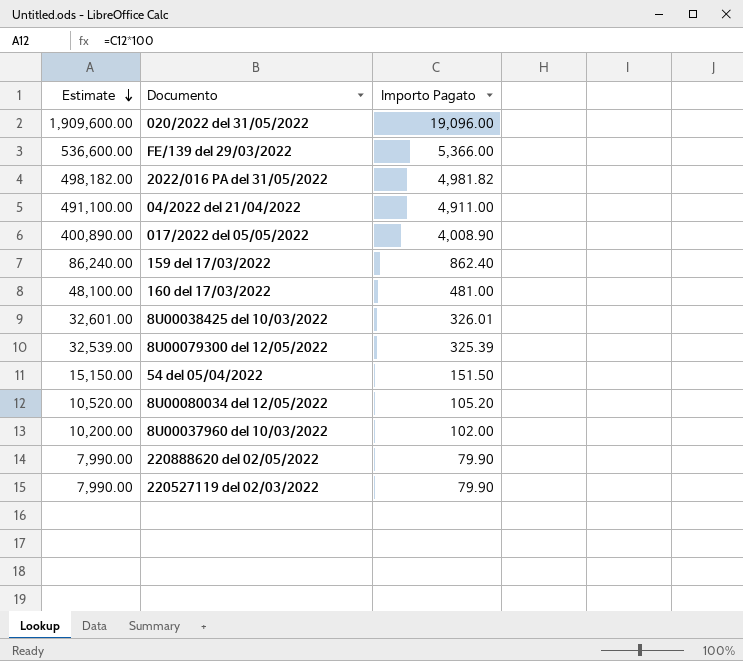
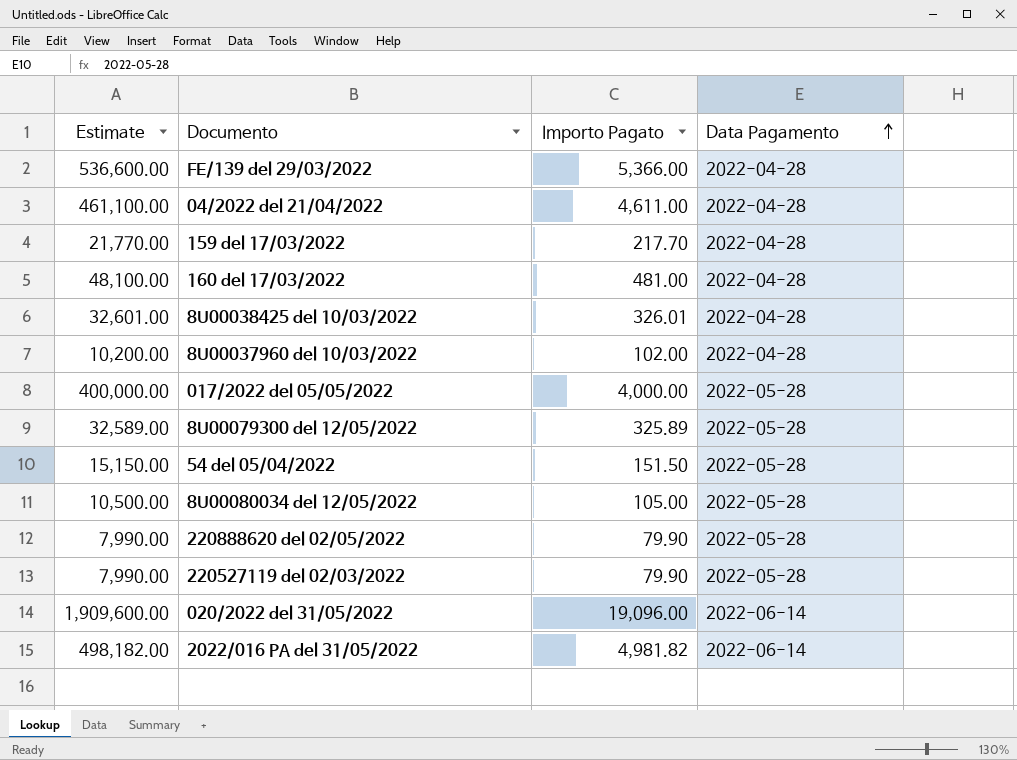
row order: Estimate descending -> Data Pagamento ascending
column Data Pagamento | position: none -> 4
04/2022 del 21/04/2022 | Estimate: 491,100.00 -> 461,100.00
04/2022 del 21/04/2022 | Importo Pagato: 4,911.00 -> 4,611.00
159 del 17/03/2022 | Estimate: 86,240.00 -> 21,770.00
159 del 17/03/2022 | Importo Pagato: 862.40 -> 217.70
017/2022 del 05/05/2022 | Estimate: 400,890.00 -> 400,000.00
017/2022 del 05/05/2022 | Importo Pagato: 4,008.90 -> 4,000.00
8U00079300 del 12/05/2022 | Estimate: 32,539.00 -> 32,589.00
8U00079300 del 12/05/2022 | Importo Pagato: 325.39 -> 325.89
8U00080034 del 12/05/2022 | Estimate: 10,520.00 -> 10,500.00
8U00080034 del 12/05/2022 | Importo Pagato: 105.20 -> 105.00

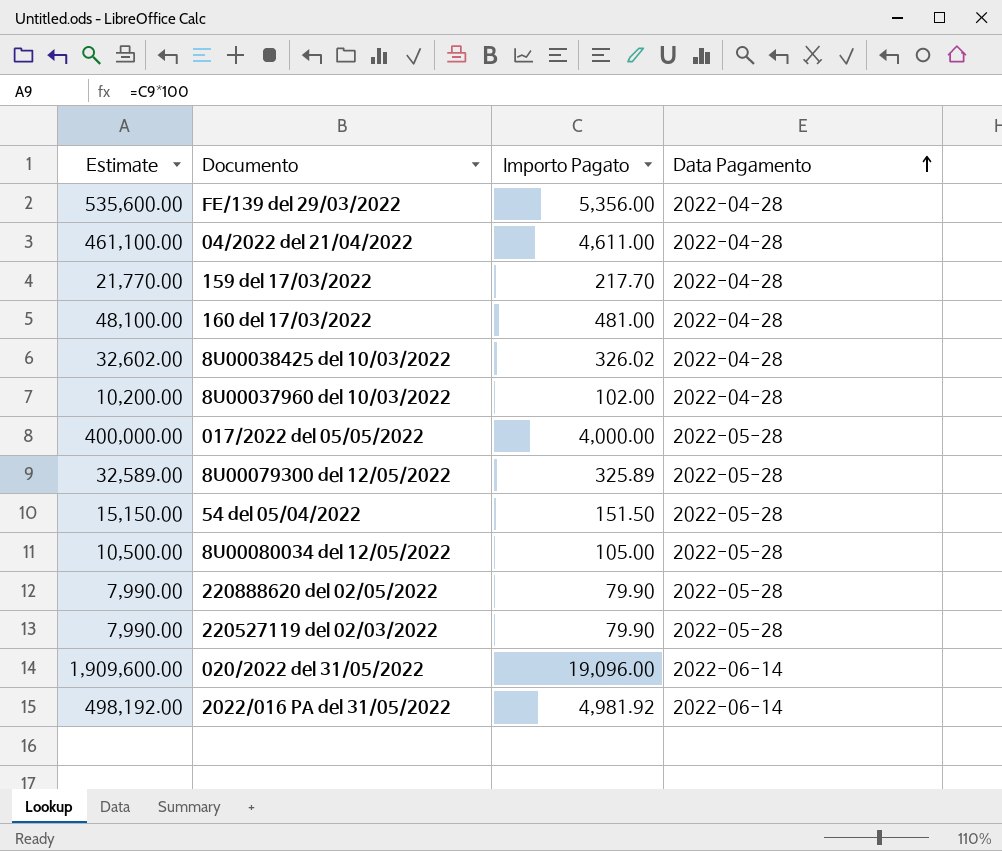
FE/139 del 29/03/2022 | Estimate: 536,600.00 -> 535,600.00
FE/139 del 29/03/2022 | Importo Pagato: 5,366.00 -> 5,356.00
8U00038425 del 10/03/2022 | Estimate: 32,601.00 -> 32,602.00
8U00038425 del 10/03/2022 | Importo Pagato: 326.01 -> 326.02
2022/016 PA del 31/05/2022 | Estimate: 498,182.00 -> 498,192.00
2022/016 PA del 31/05/2022 | Importo Pagato: 4,981.82 -> 4,981.92

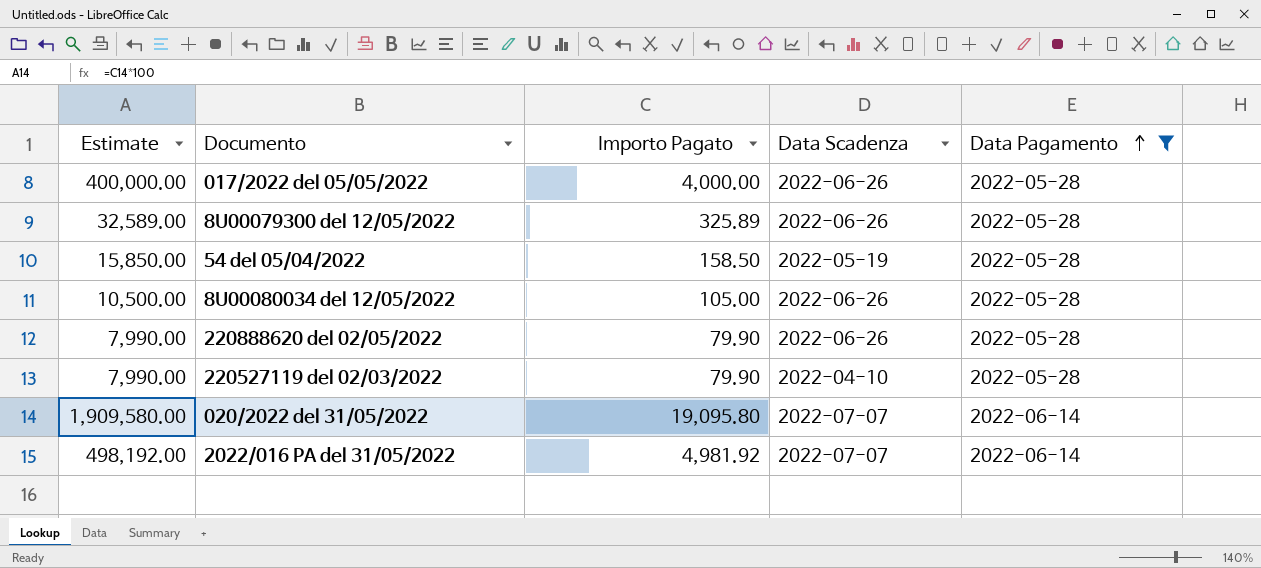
filter: none -> Data Pagamento != 2022-04-28
column Data Scadenza | position: none -> 4
54 del 05/04/2022 | Estimate: 15,150.00 -> 15,850.00
54 del 05/04/2022 | Importo Pagato: 151.50 -> 158.50
020/2022 del 31/05/2022 | Estimate: 1,909,600.00 -> 1,909,580.00
020/2022 del 31/05/2022 | Importo Pagato: 19,096.00 -> 19,095.80

